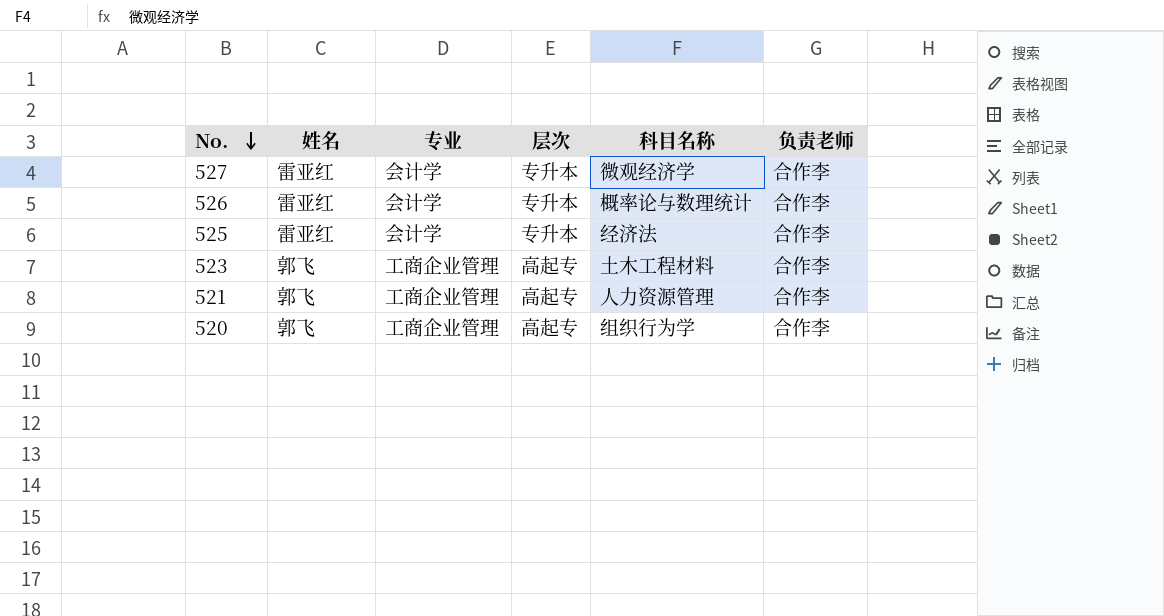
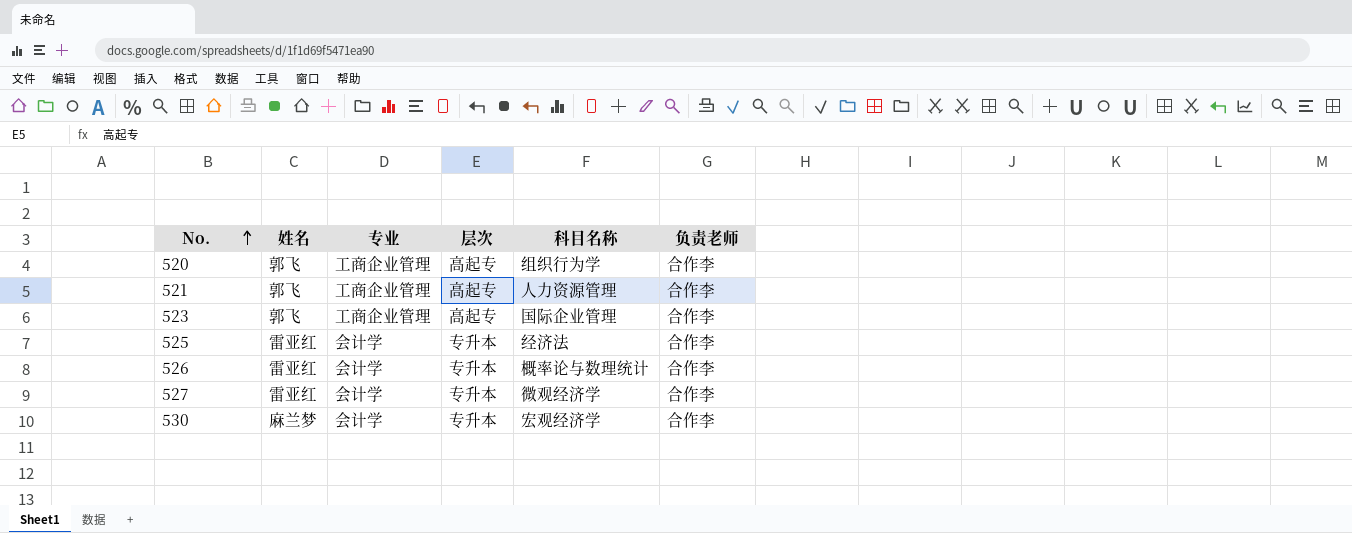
row order: No. descending -> No. ascending
523 | 科目名称: 土木工程材料 -> 国际企业管理
row 530: none -> 麻兰梦 | 会计学 | 专升本 | 宏观经济学 | 合作李

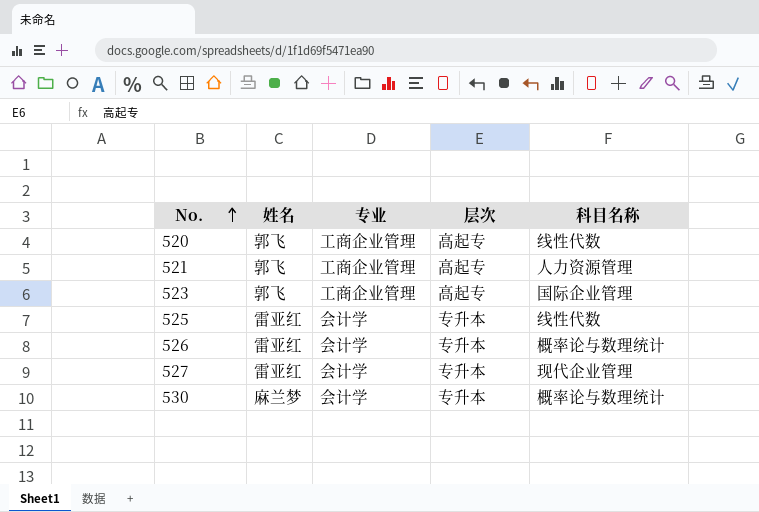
column 负责老师 | position: 6 -> none
520 | 科目名称: 组织行为学 -> 线性代数
525 | 科目名称: 经济法 -> 线性代数
527 | 科目名称: 微观经济学 -> 现代企业管理
530 | 科目名称: 宏观经济学 -> 概率论与数理统计

